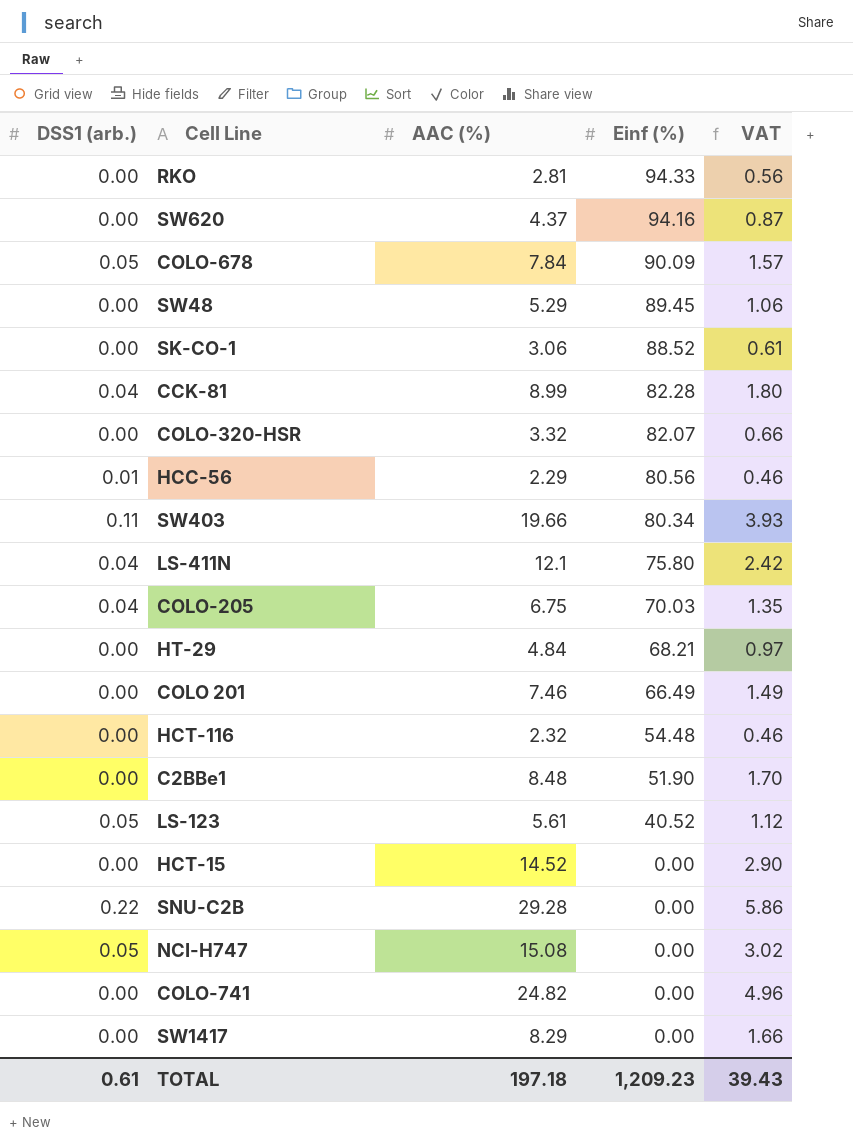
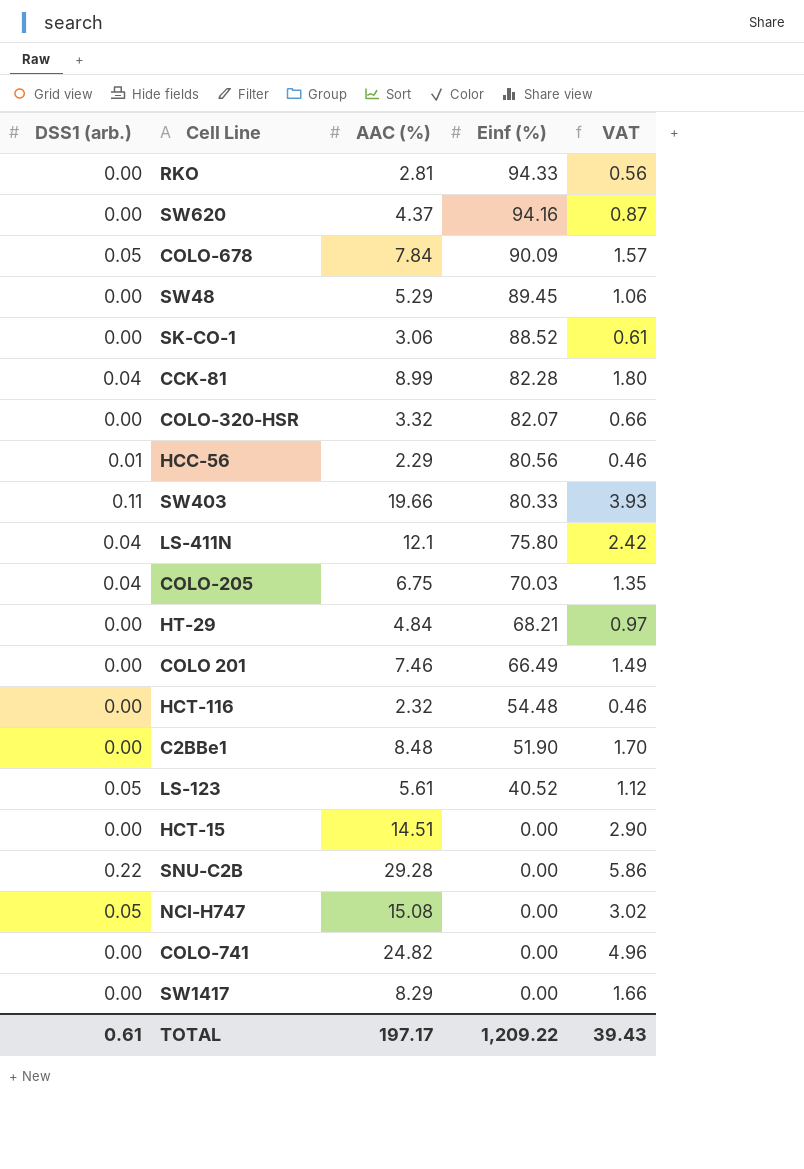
SW403 | Einf (%): 80.34 -> 80.33
HCT-15 | AAC (%): 14.52 -> 14.51
TOTAL | AAC (%): 197.18 -> 197.17
TOTAL | Einf (%): 1,209.23 -> 1,209.22

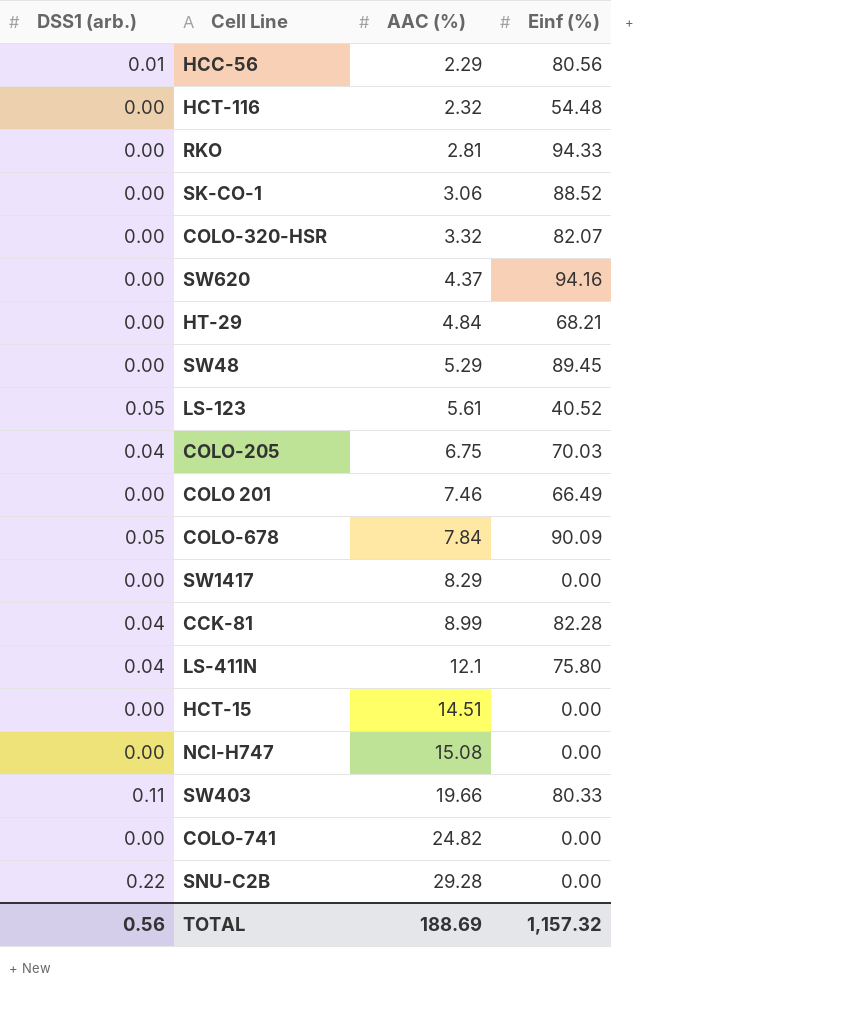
row order: Einf (%) descending -> AAC (%) ascending
column VAT | formula: [AAC (%)] * 0.2 -> none
row C2BBe1: 0.00 | 8.48 | 51.90 | 1.70 -> none
NCI-H747 | DSS1 (arb.): 0.05 -> 0.00
TOTAL | DSS1 (arb.): 0.61 -> 0.56
TOTAL | AAC (%): 197.17 -> 188.69
TOTAL | Einf (%): 1,209.22 -> 1,157.32

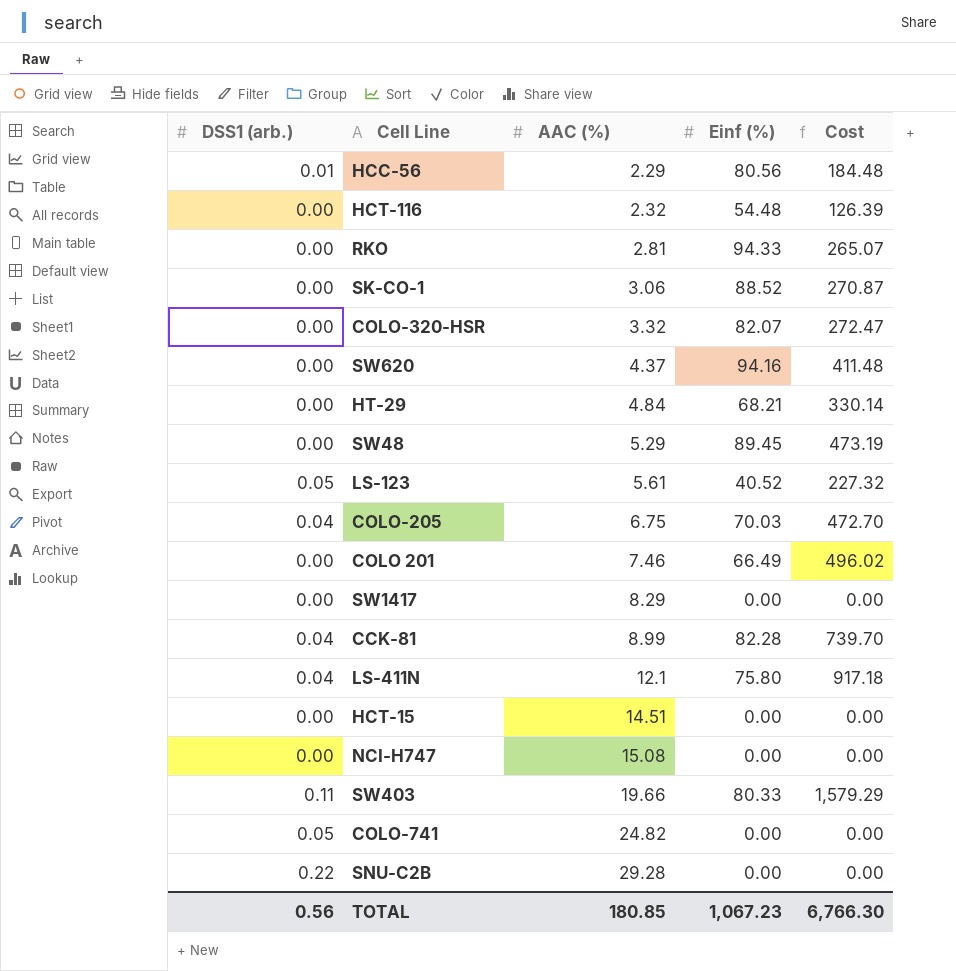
column Cost | formula: none -> [AAC (%)] * [Einf (%)]
row COLO-678: 0.05 | 7.84 | 90.09 -> none
COLO-741 | DSS1 (arb.): 0.00 -> 0.05
TOTAL | AAC (%): 188.69 -> 180.85
TOTAL | Einf (%): 1,157.32 -> 1,067.23

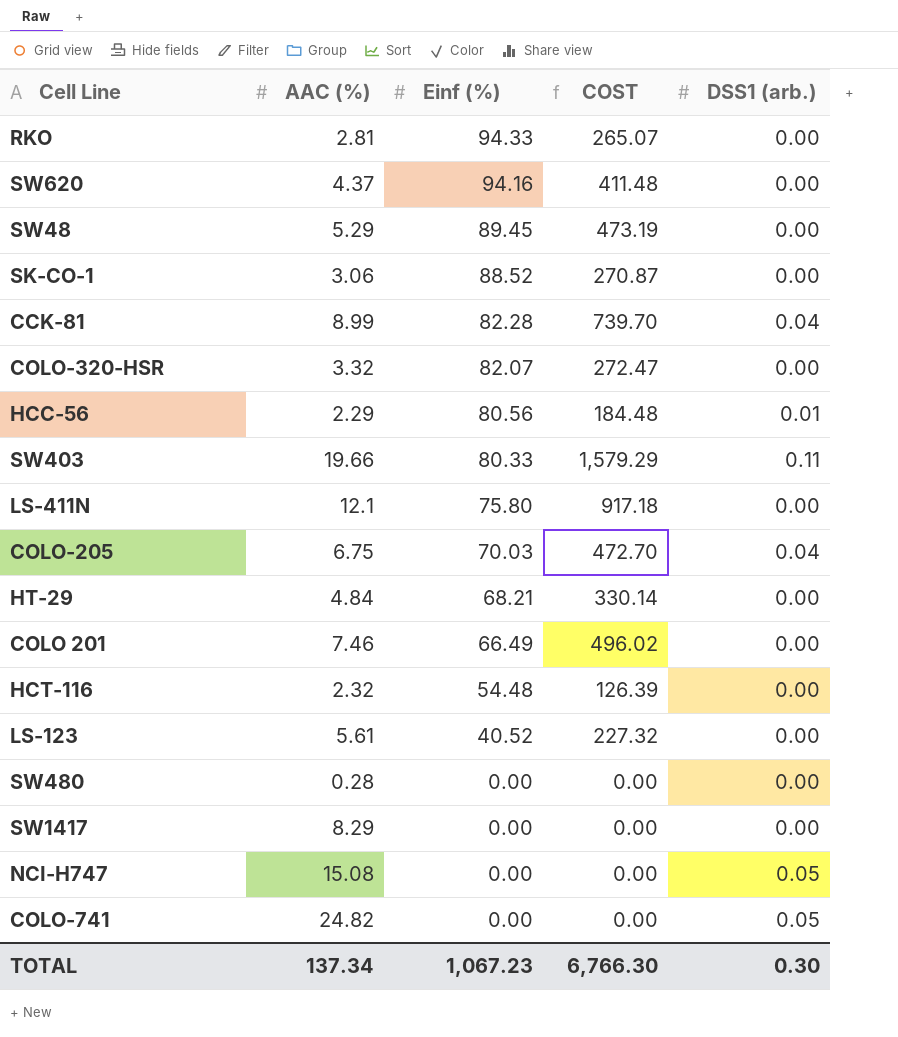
row order: AAC (%) ascending -> Einf (%) descending
column name: Cost -> COST
column DSS1 (arb.) | position: 1 -> 5
row HCT-15: 0.00 | 14.51 | 0.00 | 0.00 -> none
row SNU-C2B: 0.22 | 29.28 | 0.00 | 0.00 -> none
LS-411N | DSS1 (arb.): 0.04 -> 0.00
LS-123 | DSS1 (arb.): 0.05 -> 0.00
row SW480: none -> 0.28 | 0.00 | 0.00 | 0.00
NCI-H747 | DSS1 (arb.): 0.00 -> 0.05
TOTAL | AAC (%): 180.85 -> 137.34
TOTAL | DSS1 (arb.): 0.56 -> 0.30

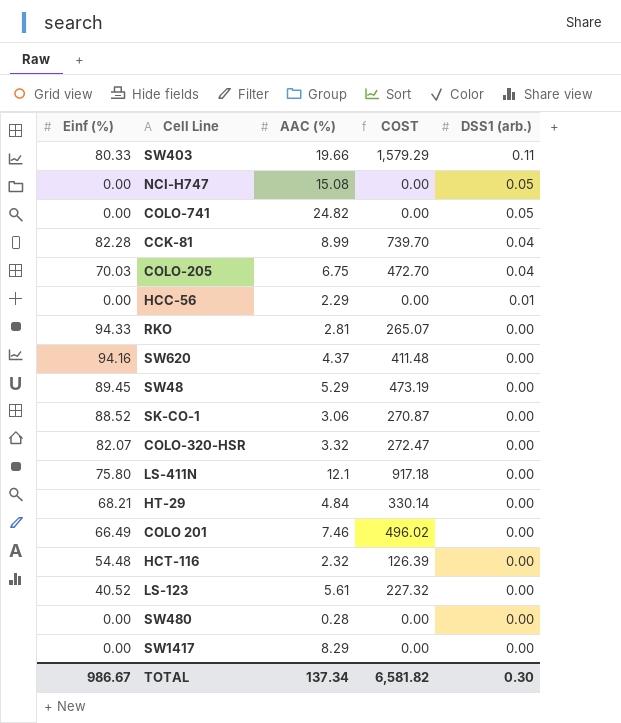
row order: Einf (%) descending -> DSS1 (arb.) descending
column Einf (%) | position: 3 -> 1
HCC-56 | Einf (%): 80.56 -> 0.00
HCC-56 | COST: 184.48 -> 0.00
TOTAL | Einf (%): 1,067.23 -> 986.67
TOTAL | COST: 6,766.30 -> 6,581.82

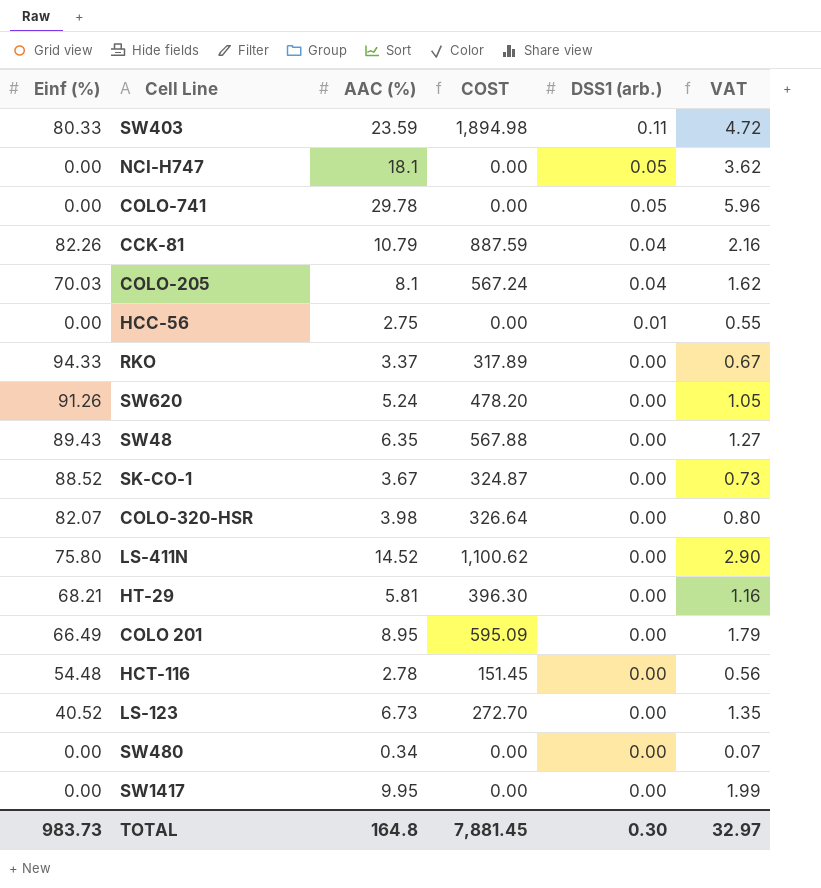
column VAT | formula: none -> [AAC (%)] * 0.2
SW403 | AAC (%): 19.66 -> 23.59
SW403 | COST: 1,579.29 -> 1,894.98
NCI-H747 | AAC (%): 15.08 -> 18.1
COLO-741 | AAC (%): 24.82 -> 29.78
CCK-81 | Einf (%): 82.28 -> 82.26
CCK-81 | AAC (%): 8.99 -> 10.79
CCK-81 | COST: 739.70 -> 887.59
COLO-205 | AAC (%): 6.75 -> 8.1
COLO-205 | COST: 472.70 -> 567.24
HCC-56 | AAC (%): 2.29 -> 2.75
RKO | AAC (%): 2.81 -> 3.37
RKO | COST: 265.07 -> 317.89
SW620 | Einf (%): 94.16 -> 91.26
SW620 | AAC (%): 4.37 -> 5.24
SW620 | COST: 411.48 -> 478.20
SW48 | Einf (%): 89.45 -> 89.43
SW48 | AAC (%): 5.29 -> 6.35
SW48 | COST: 473.19 -> 567.88
SK-CO-1 | AAC (%): 3.06 -> 3.67
SK-CO-1 | COST: 270.87 -> 324.87
COLO-320-HSR | AAC (%): 3.32 -> 3.98
COLO-320-HSR | COST: 272.47 -> 326.64
LS-411N | AAC (%): 12.1 -> 14.52
LS-411N | COST: 917.18 -> 1,100.62
HT-29 | AAC (%): 4.84 -> 5.81
HT-29 | COST: 330.14 -> 396.30
COLO 201 | AAC (%): 7.46 -> 8.95
COLO 201 | COST: 496.02 -> 595.09
HCT-116 | AAC (%): 2.32 -> 2.78
HCT-116 | COST: 126.39 -> 151.45
LS-123 | AAC (%): 5.61 -> 6.73
LS-123 | COST: 227.32 -> 272.70
SW480 | AAC (%): 0.28 -> 0.34
SW1417 | AAC (%): 8.29 -> 9.95
TOTAL | Einf (%): 986.67 -> 983.73
TOTAL | AAC (%): 137.34 -> 164.8
TOTAL | COST: 6,581.82 -> 7,881.45

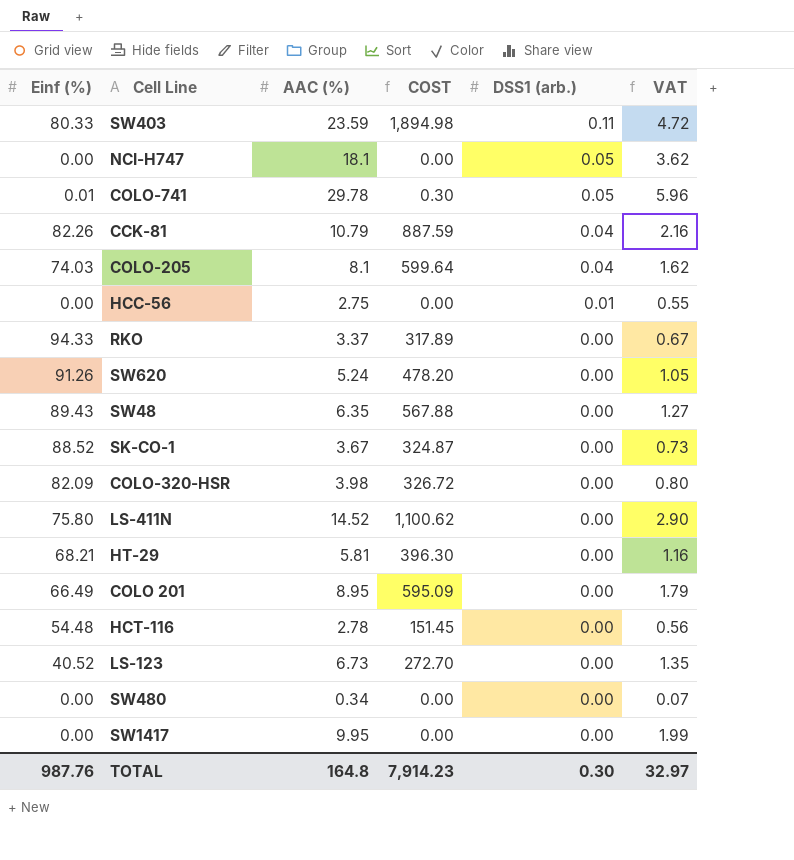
COLO-741 | Einf (%): 0.00 -> 0.01
COLO-741 | COST: 0.00 -> 0.30
COLO-205 | Einf (%): 70.03 -> 74.03
COLO-205 | COST: 567.24 -> 599.64
COLO-320-HSR | Einf (%): 82.07 -> 82.09
COLO-320-HSR | COST: 326.64 -> 326.72
TOTAL | Einf (%): 983.73 -> 987.76
TOTAL | COST: 7,881.45 -> 7,914.23

